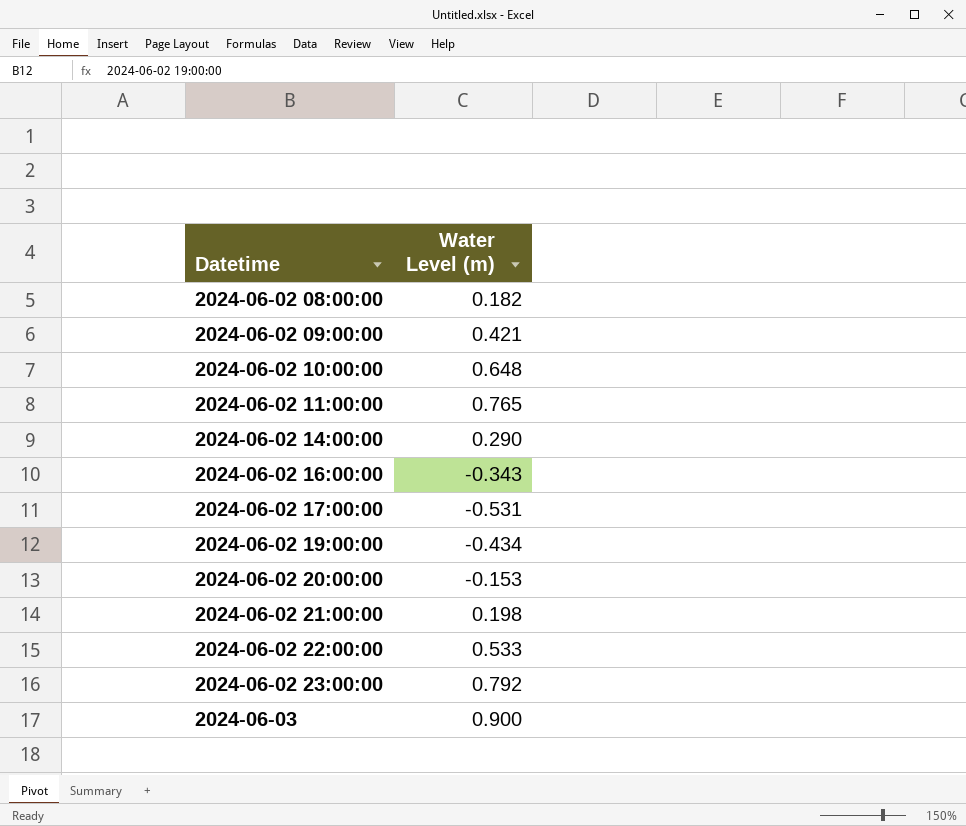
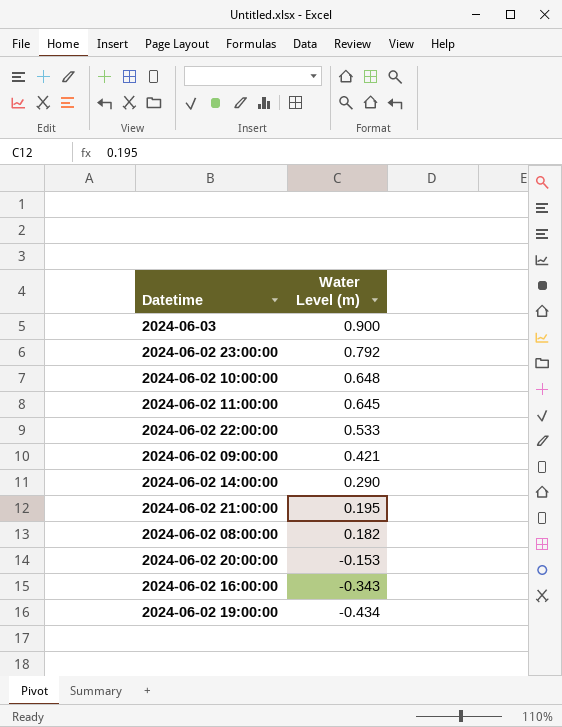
row order: Datetime ascending -> Water Level (m) descending
row 2024-06-02 17:00:00: -0.531 -> none
2024-06-02 11:00:00 | Water Level (m): 0.765 -> 0.645
2024-06-02 21:00:00 | Water Level (m): 0.198 -> 0.195

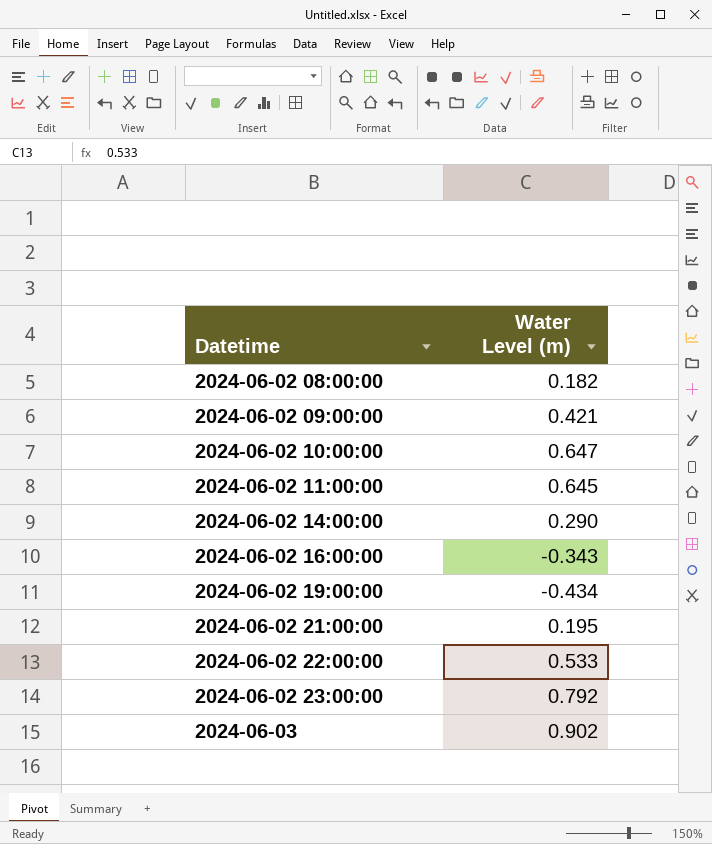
row order: Water Level (m) descending -> Datetime ascending
row 2024-06-02 20:00:00: -0.153 -> none
2024-06-02 10:00:00 | Water Level (m): 0.648 -> 0.647
2024-06-03 | Water Level (m): 0.900 -> 0.902

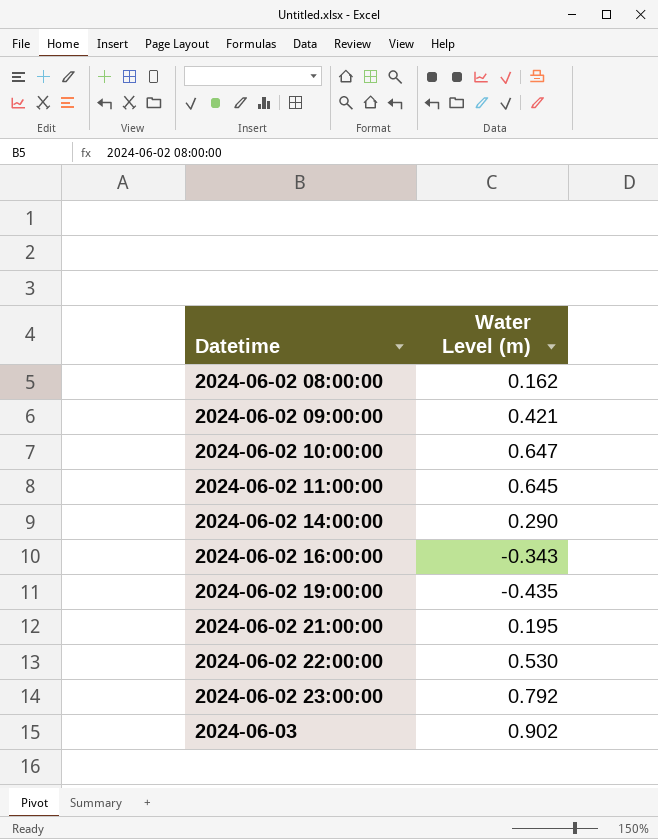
2024-06-02 08:00:00 | Water Level (m): 0.182 -> 0.162
2024-06-02 19:00:00 | Water Level (m): -0.434 -> -0.435
2024-06-02 22:00:00 | Water Level (m): 0.533 -> 0.530

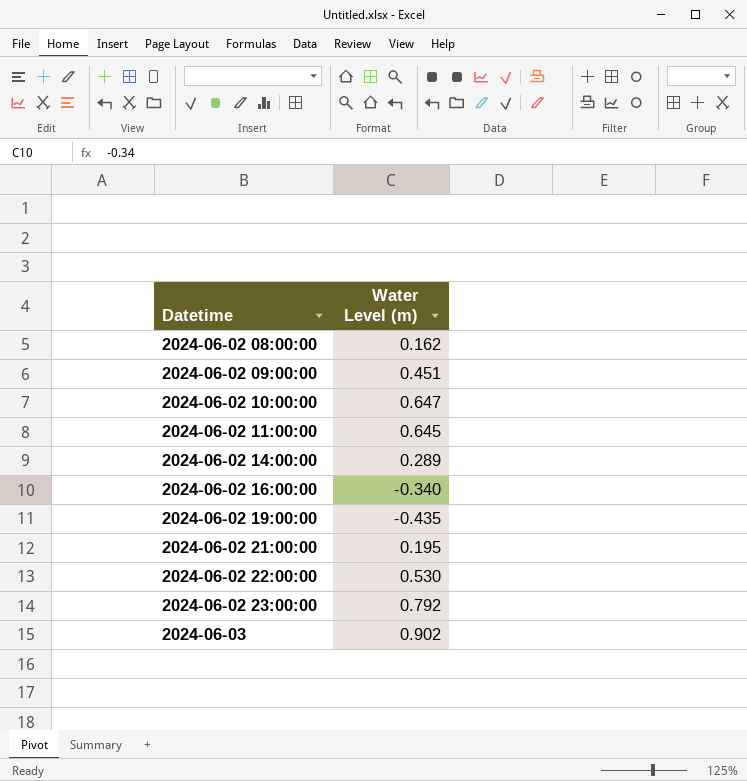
2024-06-02 09:00:00 | Water Level (m): 0.421 -> 0.451
2024-06-02 14:00:00 | Water Level (m): 0.290 -> 0.289
2024-06-02 16:00:00 | Water Level (m): -0.343 -> -0.340

